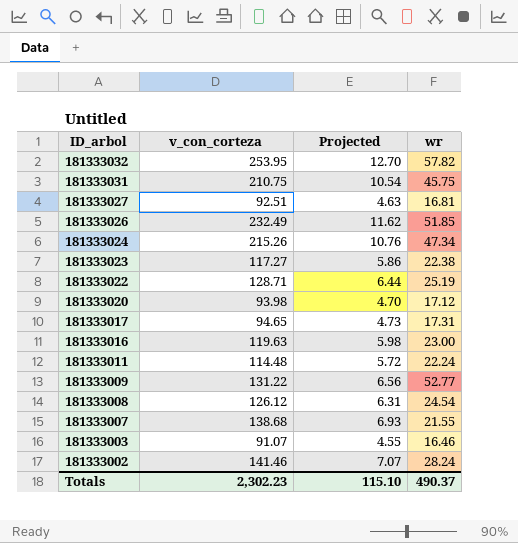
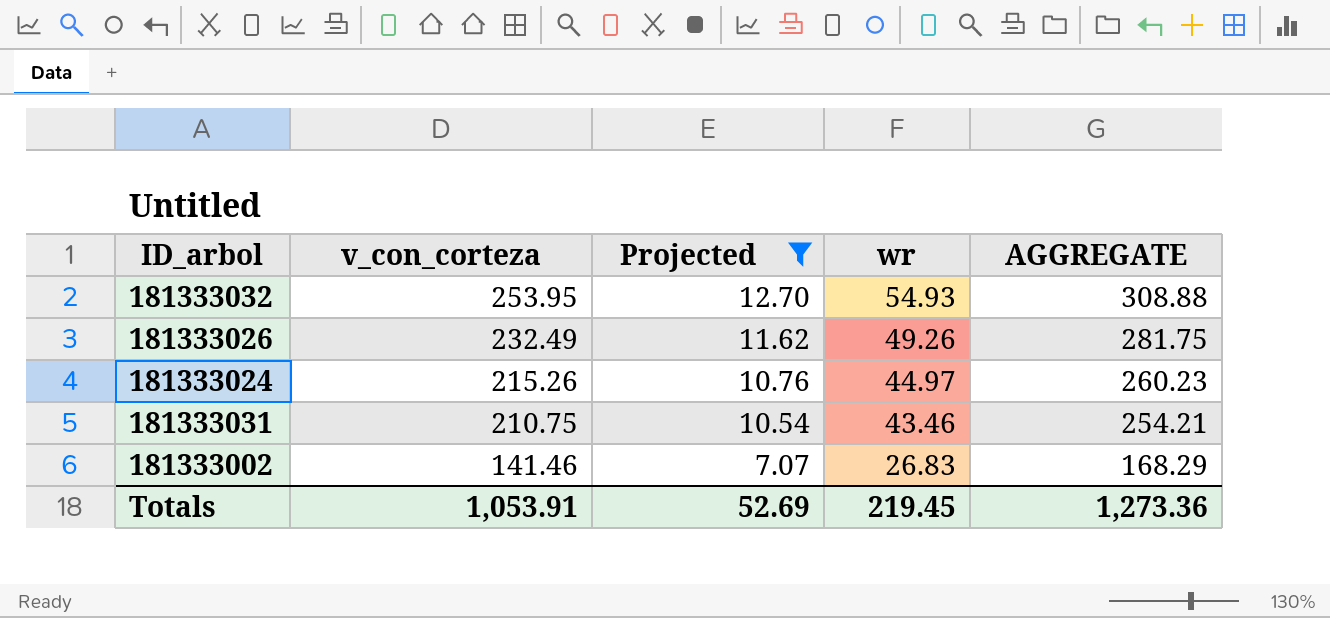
filter: none -> Projected >= 7.07
row order: ID_arbol descending -> v_con_corteza descending
column AGGREGATE | formula: none -> [v_con_corteza] + [wr]
181333032 | wr: 57.82 -> 54.93
181333026 | wr: 51.85 -> 49.26
181333024 | wr: 47.34 -> 44.97
181333031 | wr: 45.75 -> 43.46
181333002 | wr: 28.24 -> 26.83
Totals | v_con_corteza: 2,302.23 -> 1,053.91
Totals | Projected: 115.10 -> 52.69
Totals | wr: 490.37 -> 219.45

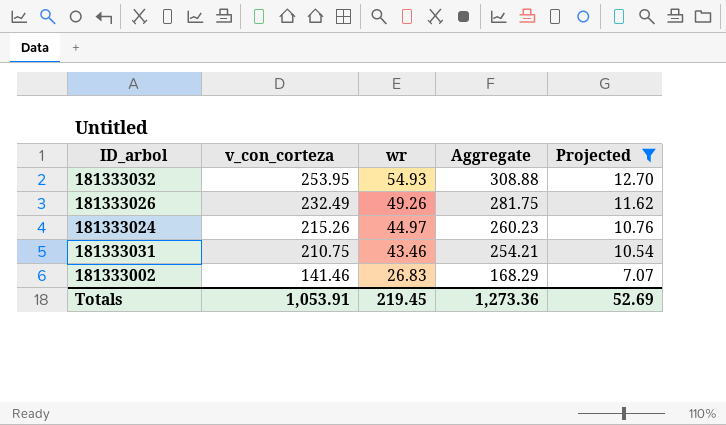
column name: AGGREGATE -> Aggregate
column Projected | position: 3 -> 5

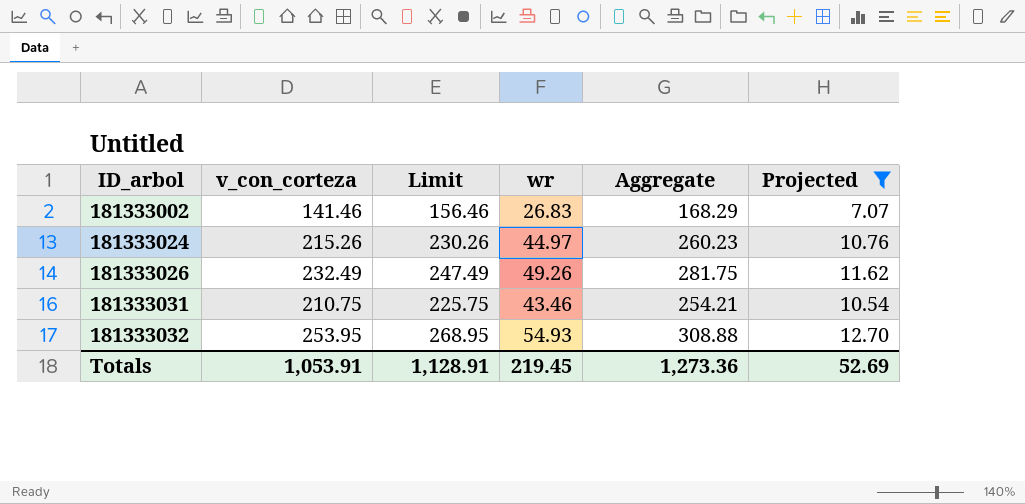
row order: v_con_corteza descending -> ID_arbol ascending
column Limit | formula: none -> [v_con_corteza] + 15

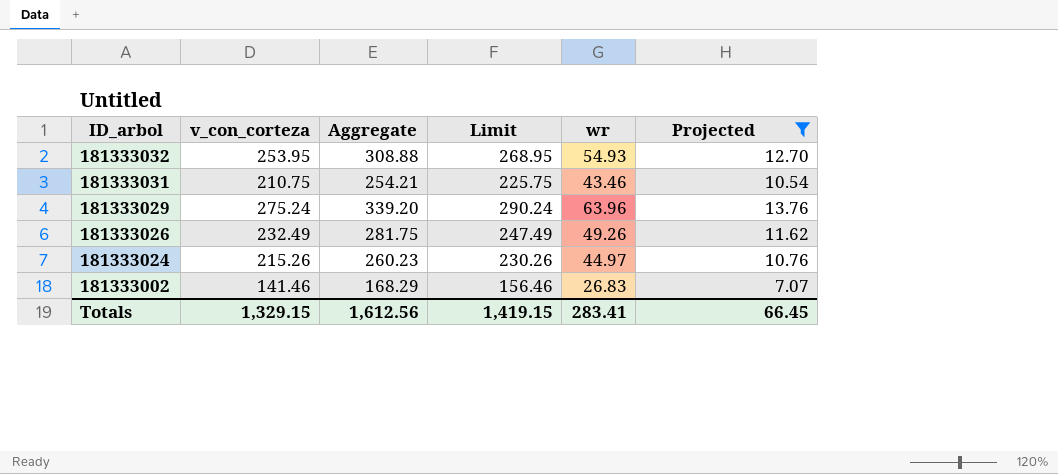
row order: ID_arbol ascending -> ID_arbol descending
column Aggregate | position: 5 -> 3
row 181333029: none -> 275.24 | 339.20 | 290.24 | 63.96 | 13.76
Totals | v_con_corteza: 1,053.91 -> 1,329.15
Totals | Aggregate: 1,273.36 -> 1,612.56
Totals | Limit: 1,128.91 -> 1,419.15
Totals | wr: 219.45 -> 283.41
Totals | Projected: 52.69 -> 66.45

